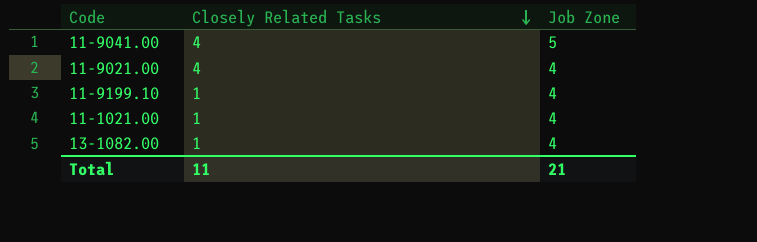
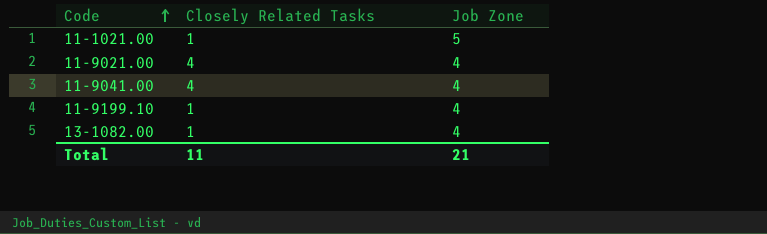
row order: Closely Related Tasks descending -> Code ascending
11-1021.00 | Job Zone: 4 -> 5
11-9041.00 | Job Zone: 5 -> 4

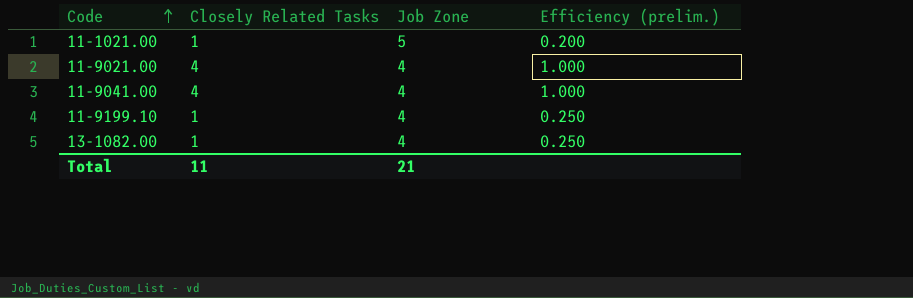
column Efficiency (prelim.) | formula: none -> [Closely Related Tasks] / [Job Zone]

